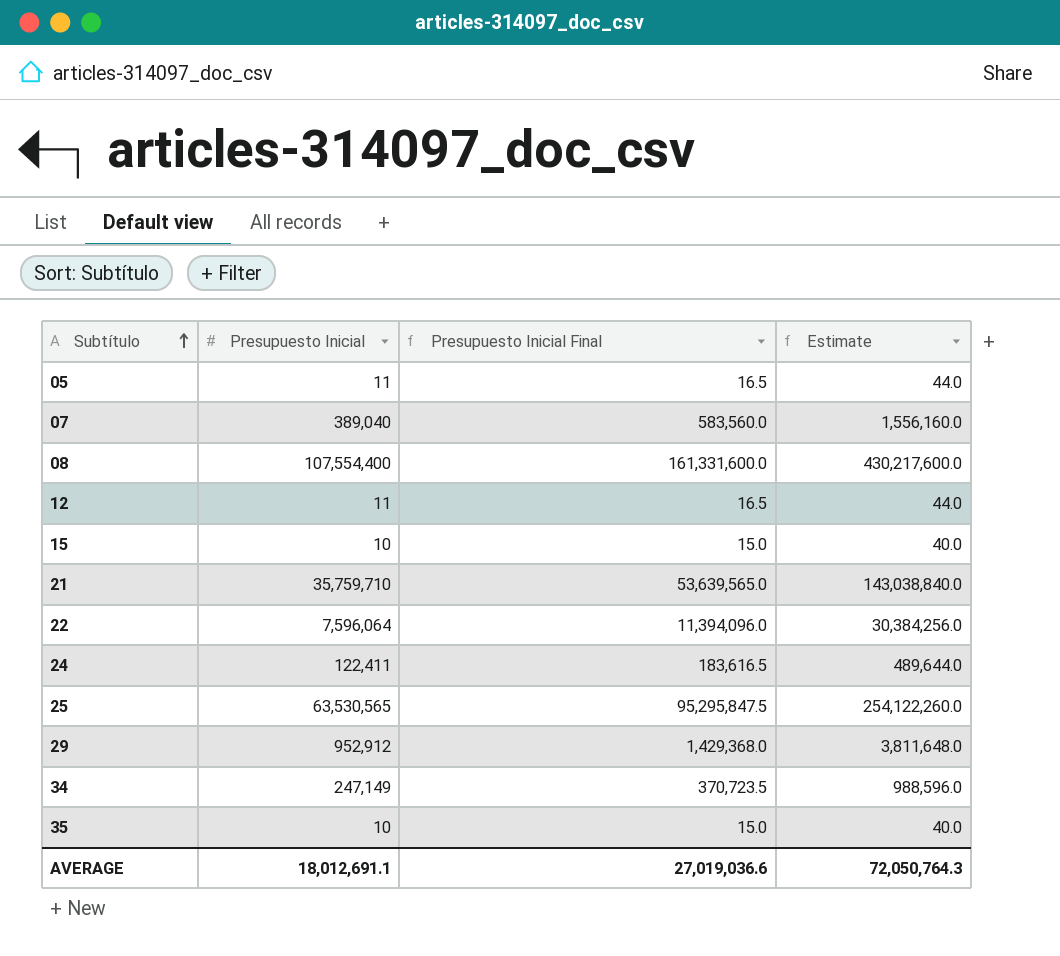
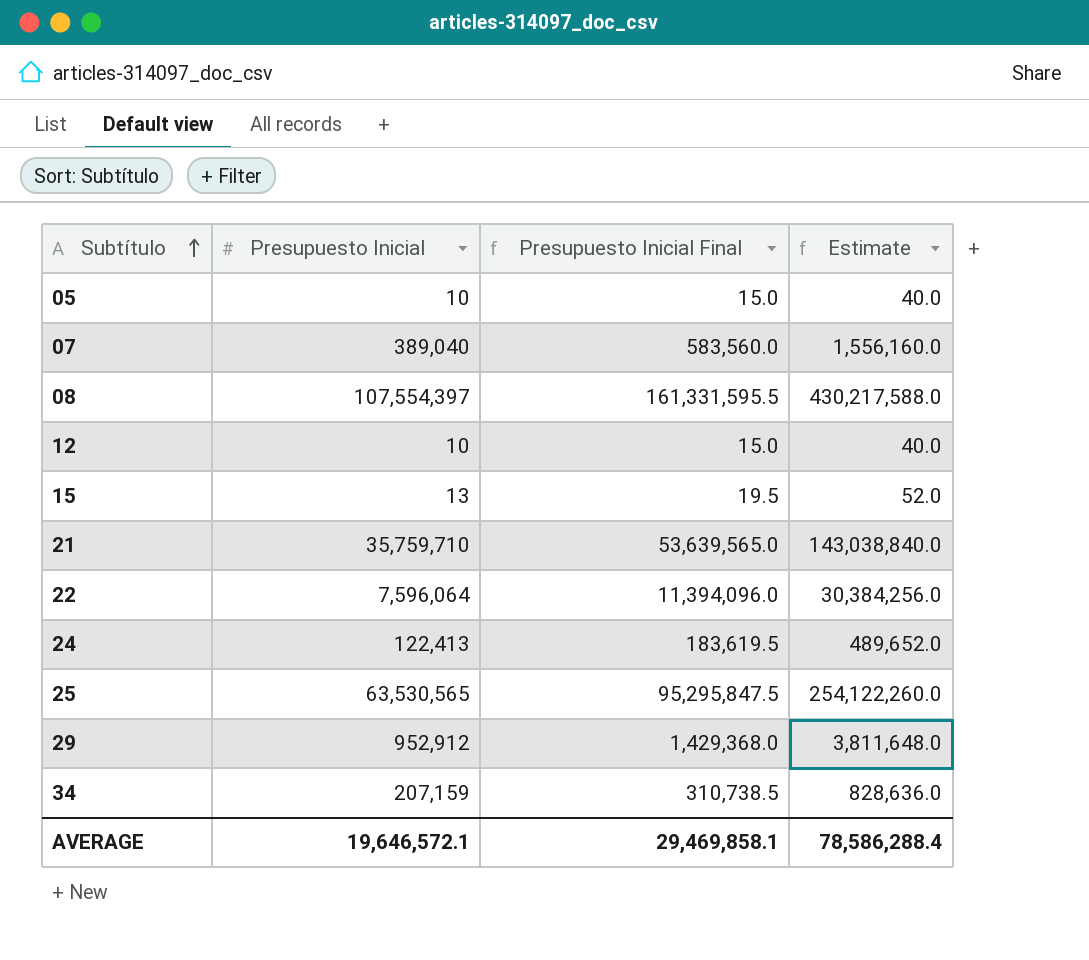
row 35: 10 | 15.0 | 40.0 -> none
05 | Presupuesto Inicial: 11 -> 10
05 | Presupuesto Inicial Final: 16.5 -> 15.0
05 | Estimate: 44.0 -> 40.0
08 | Presupuesto Inicial: 107,554,400 -> 107,554,397
08 | Presupuesto Inicial Final: 161,331,600.0 -> 161,331,595.5
08 | Estimate: 430,217,600.0 -> 430,217,588.0
12 | Presupuesto Inicial: 11 -> 10
12 | Presupuesto Inicial Final: 16.5 -> 15.0
12 | Estimate: 44.0 -> 40.0
15 | Presupuesto Inicial: 10 -> 13
15 | Presupuesto Inicial Final: 15.0 -> 19.5
15 | Estimate: 40.0 -> 52.0
24 | Presupuesto Inicial: 122,411 -> 122,413
24 | Presupuesto Inicial Final: 183,616.5 -> 183,619.5
24 | Estimate: 489,644.0 -> 489,652.0
34 | Presupuesto Inicial: 247,149 -> 207,159
34 | Presupuesto Inicial Final: 370,723.5 -> 310,738.5
34 | Estimate: 988,596.0 -> 828,636.0
AVERAGE | Presupuesto Inicial: 18,012,691.1 -> 19,646,572.1
AVERAGE | Presupuesto Inicial Final: 27,019,036.6 -> 29,469,858.1
AVERAGE | Estimate: 72,050,764.3 -> 78,586,288.4

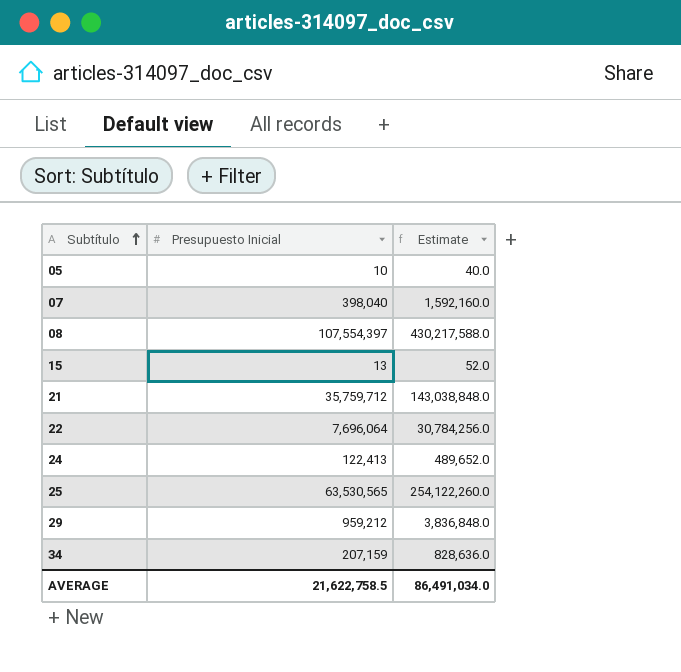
column Presupuesto Inicial Final | formula: [Presupuesto Inicial] * 1.5 -> none
row 12: 10 | 15.0 | 40.0 -> none
07 | Presupuesto Inicial: 389,040 -> 398,040
07 | Estimate: 1,556,160.0 -> 1,592,160.0
21 | Presupuesto Inicial: 35,759,710 -> 35,759,712
21 | Estimate: 143,038,840.0 -> 143,038,848.0
22 | Presupuesto Inicial: 7,596,064 -> 7,696,064
22 | Estimate: 30,384,256.0 -> 30,784,256.0
29 | Presupuesto Inicial: 952,912 -> 959,212
29 | Estimate: 3,811,648.0 -> 3,836,848.0
AVERAGE | Presupuesto Inicial: 19,646,572.1 -> 21,622,758.5
AVERAGE | Estimate: 78,586,288.4 -> 86,491,034.0

